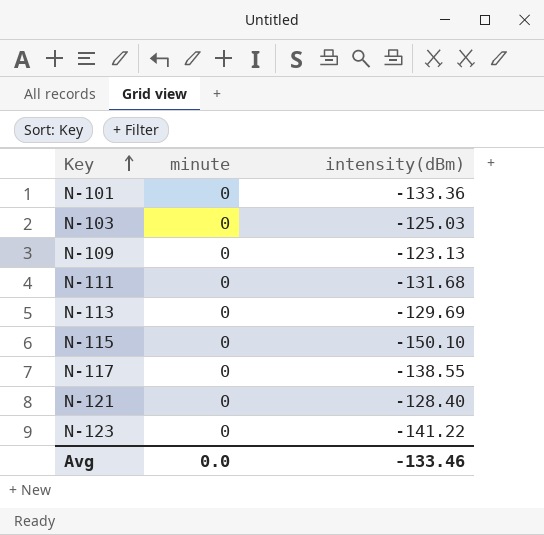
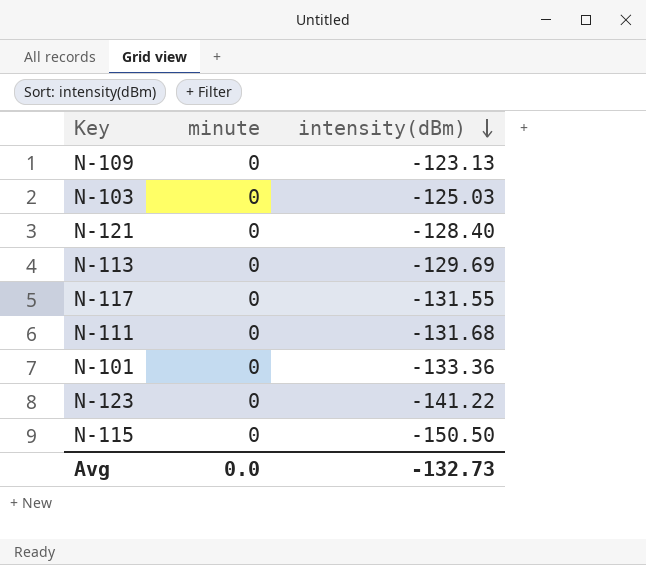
row order: Key ascending -> intensity(dBm) descending
N-117 | intensity(dBm): -138.55 -> -131.55
N-115 | intensity(dBm): -150.10 -> -150.50
Avg | intensity(dBm): -133.46 -> -132.73

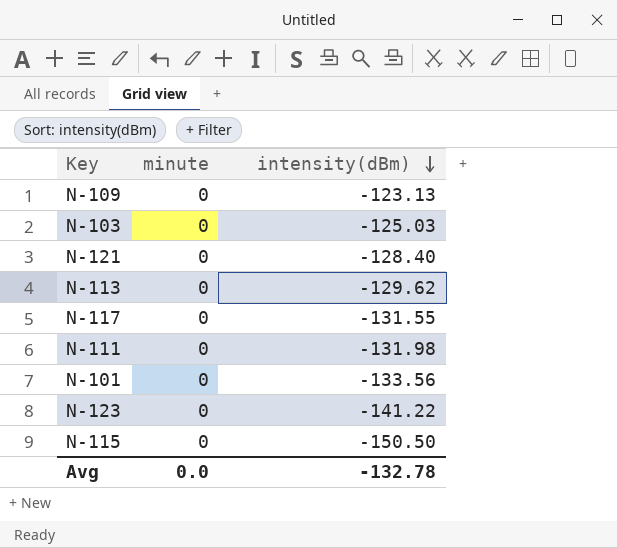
N-113 | intensity(dBm): -129.69 -> -129.62
N-111 | intensity(dBm): -131.68 -> -131.98
N-101 | intensity(dBm): -133.36 -> -133.56
Avg | intensity(dBm): -132.73 -> -132.78

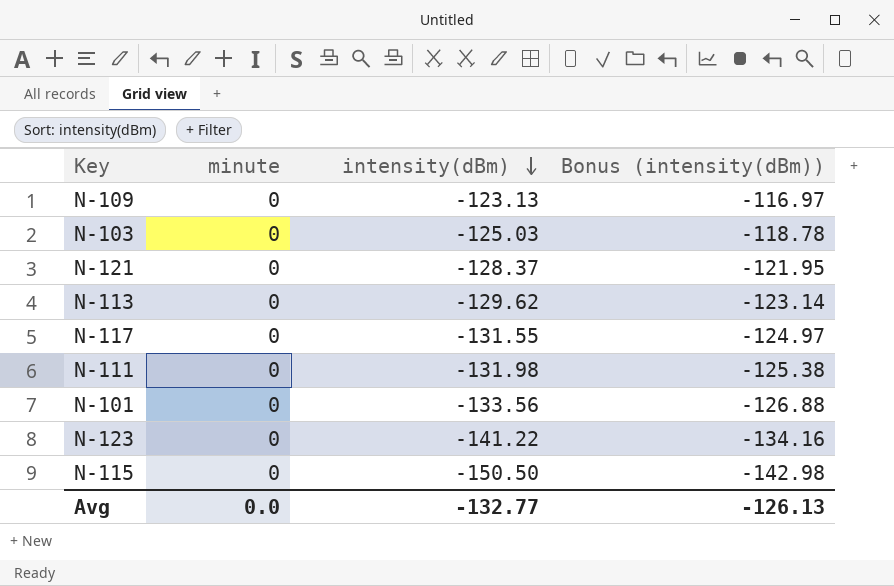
column Bonus (intensity(dBm)) | formula: none -> [intensity(dBm)] * 0.95
N-121 | intensity(dBm): -128.40 -> -128.37
Avg | intensity(dBm): -132.78 -> -132.77

